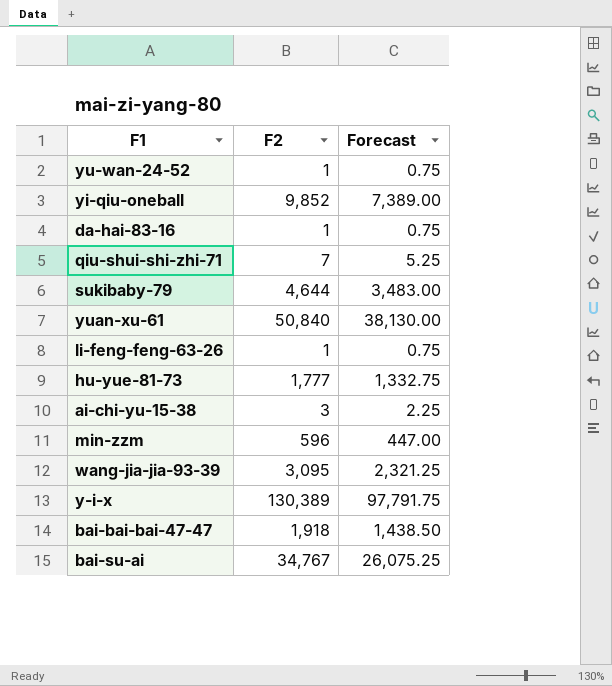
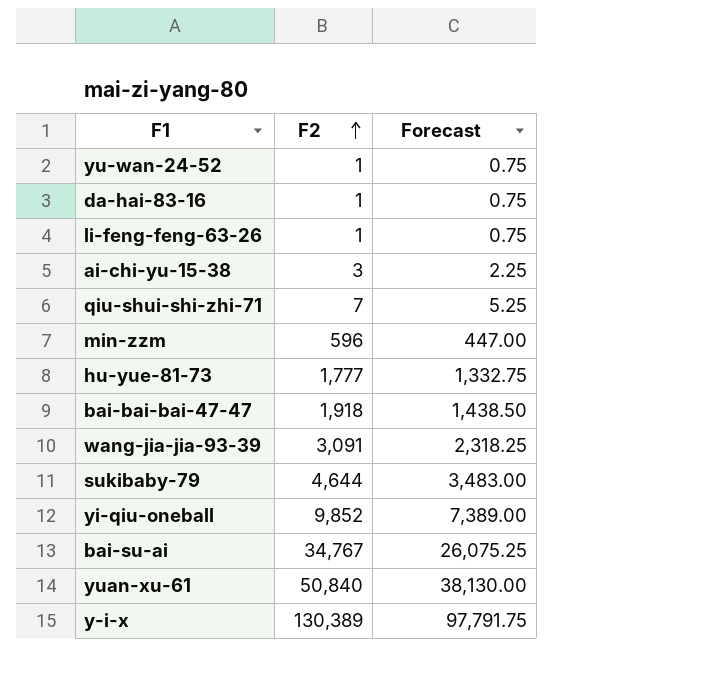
row order: none -> F2 ascending
wang-jia-jia-93-39 | F2: 3,095 -> 3,091
wang-jia-jia-93-39 | Forecast: 2,321.25 -> 2,318.25

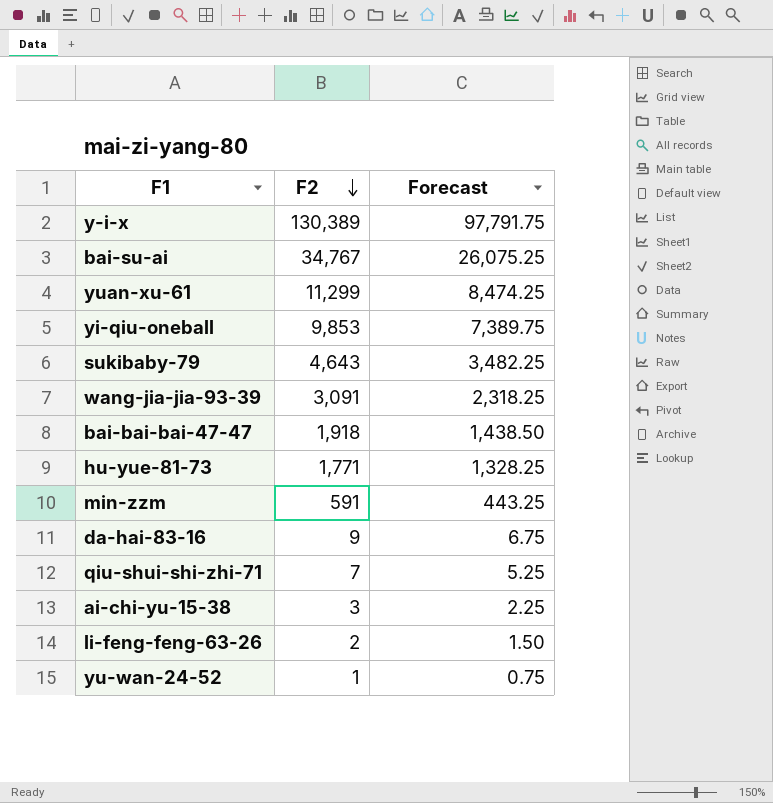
row order: F2 ascending -> F2 descending
yuan-xu-61 | F2: 50,840 -> 11,299
yuan-xu-61 | Forecast: 38,130.00 -> 8,474.25
yi-qiu-oneball | F2: 9,852 -> 9,853
yi-qiu-oneball | Forecast: 7,389.00 -> 7,389.75
sukibaby-79 | F2: 4,644 -> 4,643
sukibaby-79 | Forecast: 3,483.00 -> 3,482.25
hu-yue-81-73 | F2: 1,777 -> 1,771
hu-yue-81-73 | Forecast: 1,332.75 -> 1,328.25
min-zzm | F2: 596 -> 591
min-zzm | Forecast: 447.00 -> 443.25
da-hai-83-16 | F2: 1 -> 9
da-hai-83-16 | Forecast: 0.75 -> 6.75
li-feng-feng-63-26 | F2: 1 -> 2
li-feng-feng-63-26 | Forecast: 0.75 -> 1.50

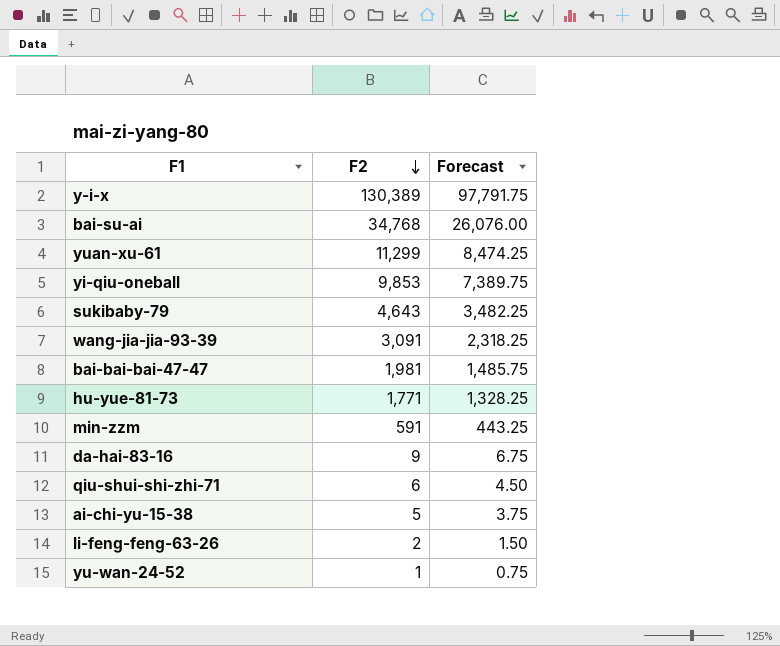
bai-su-ai | F2: 34,767 -> 34,768
bai-su-ai | Forecast: 26,075.25 -> 26,076.00
bai-bai-bai-47-47 | F2: 1,918 -> 1,981
bai-bai-bai-47-47 | Forecast: 1,438.50 -> 1,485.75
qiu-shui-shi-zhi-71 | F2: 7 -> 6
qiu-shui-shi-zhi-71 | Forecast: 5.25 -> 4.50
ai-chi-yu-15-38 | F2: 3 -> 5
ai-chi-yu-15-38 | Forecast: 2.25 -> 3.75

